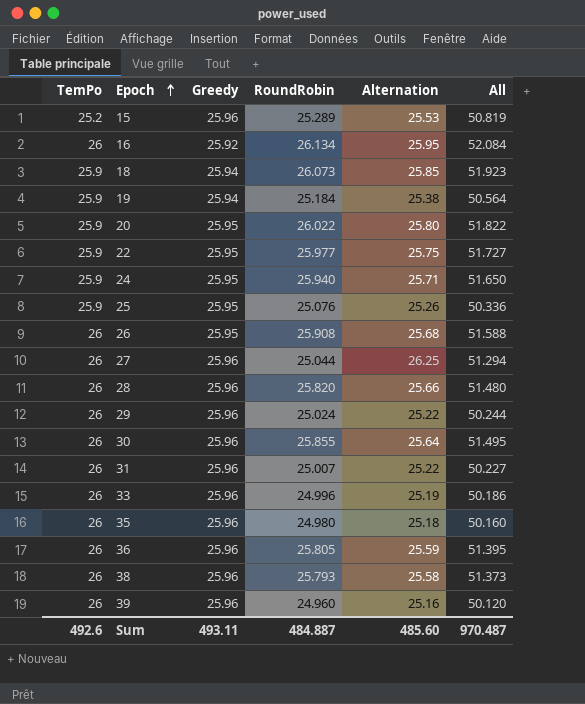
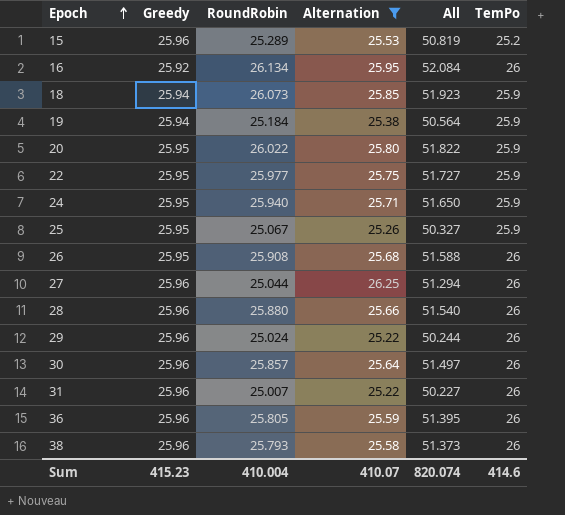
filter: none -> Alternation >= 25.22
column TemPo | position: 1 -> 6
25 | RoundRobin: 25.076 -> 25.067
25 | All: 50.336 -> 50.327
28 | RoundRobin: 25.820 -> 25.880
28 | All: 51.480 -> 51.540
30 | RoundRobin: 25.855 -> 25.857
30 | All: 51.495 -> 51.497
Sum | Greedy: 493.11 -> 415.23
Sum | RoundRobin: 484.887 -> 410.004
Sum | Alternation: 485.60 -> 410.07
Sum | All: 970.487 -> 820.074
Sum | TemPo: 492.6 -> 414.6

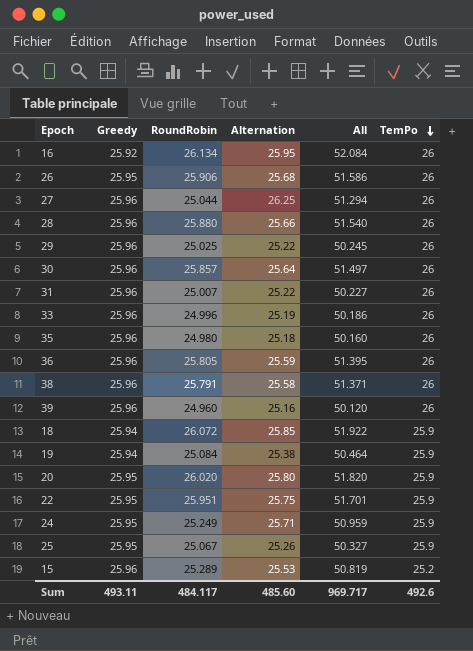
filter: Alternation >= 25.22 -> none
row order: Epoch ascending -> TemPo descending
26 | RoundRobin: 25.908 -> 25.906
26 | All: 51.588 -> 51.586
29 | RoundRobin: 25.024 -> 25.025
29 | All: 50.244 -> 50.245
38 | RoundRobin: 25.793 -> 25.791
38 | All: 51.373 -> 51.371
18 | RoundRobin: 26.073 -> 26.072
18 | All: 51.923 -> 51.922
19 | RoundRobin: 25.184 -> 25.084
19 | All: 50.564 -> 50.464
20 | RoundRobin: 26.022 -> 26.020
20 | All: 51.822 -> 51.820
22 | RoundRobin: 25.977 -> 25.951
22 | All: 51.727 -> 51.701
24 | RoundRobin: 25.940 -> 25.249
24 | All: 51.650 -> 50.959
Sum | Greedy: 415.23 -> 493.11
Sum | RoundRobin: 410.004 -> 484.117
Sum | Alternation: 410.07 -> 485.60
Sum | All: 820.074 -> 969.717
Sum | TemPo: 414.6 -> 492.6

